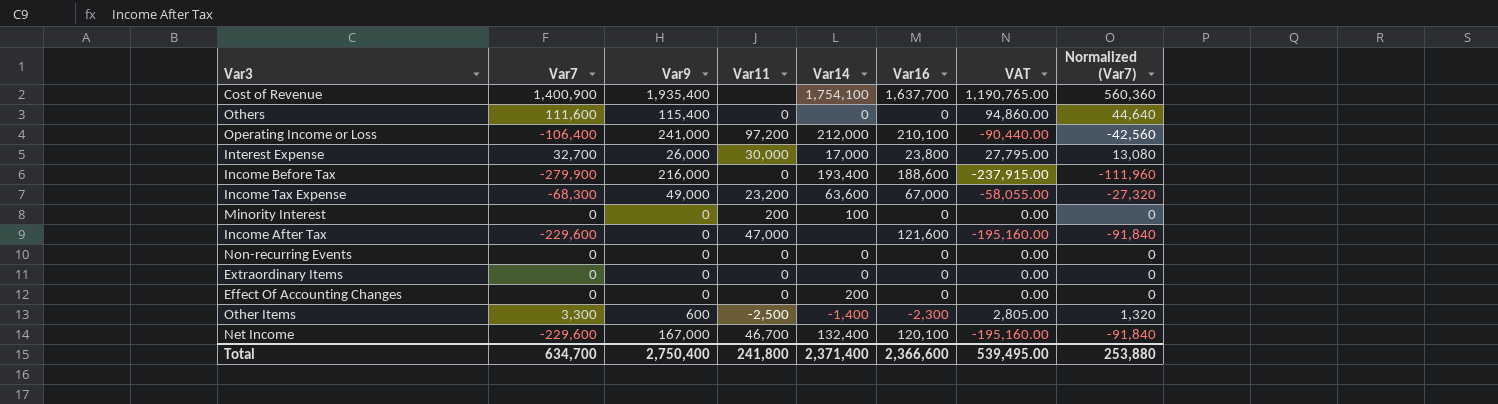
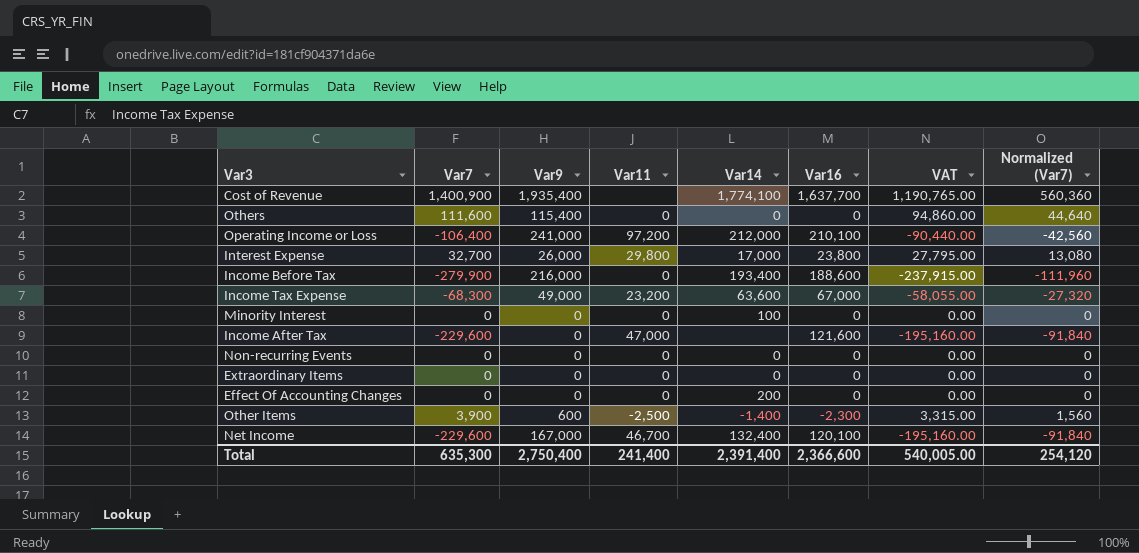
Cost of Revenue | Var14: 1,754,100 -> 1,774,100
Interest Expense | Var11: 30,000 -> 29,800
Minority Interest | Var11: 200 -> 0
Other Items | Var7: 3,300 -> 3,900
Other Items | VAT: 2,805.00 -> 3,315.00
Other Items | Normalized (Var7): 1,320 -> 1,560
Total | Var7: 634,700 -> 635,300
Total | Var11: 241,800 -> 241,400
Total | Var14: 2,371,400 -> 2,391,400
Total | VAT: 539,495.00 -> 540,005.00
Total | Normalized (Var7): 253,880 -> 254,120

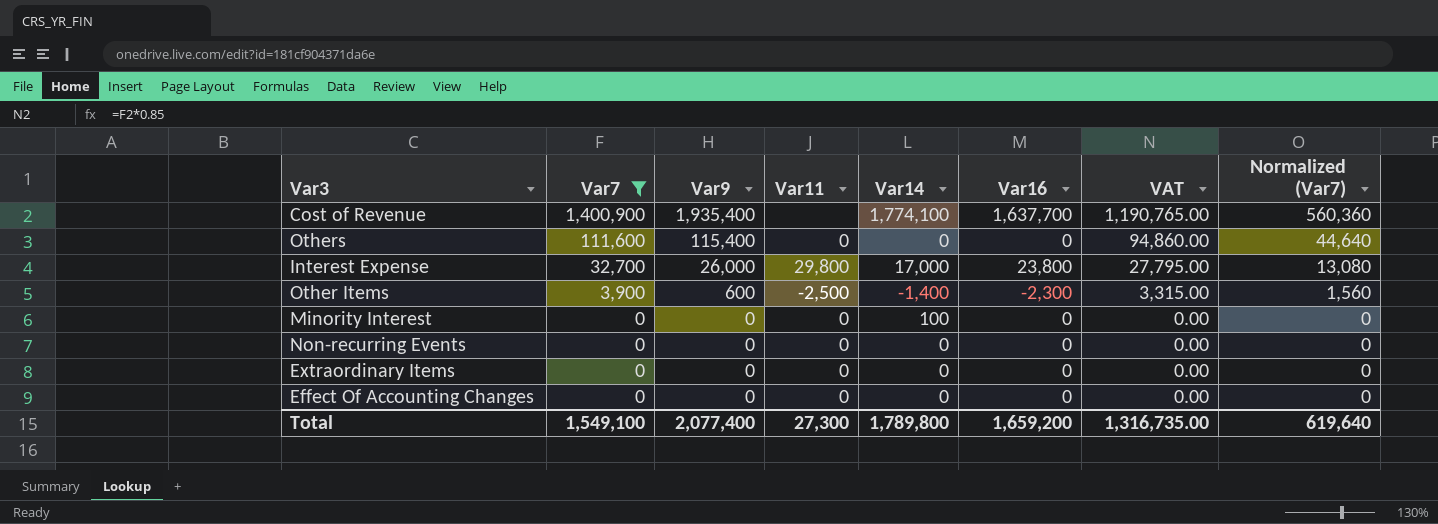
filter: none -> Var7 >= 0
row order: none -> Var7 descending
Effect Of Accounting Changes | Var14: 200 -> 0
Total | Var7: 635,300 -> 1,549,100
Total | Var9: 2,750,400 -> 2,077,400
Total | Var11: 241,400 -> 27,300
Total | Var14: 2,391,400 -> 1,789,800
Total | Var16: 2,366,600 -> 1,659,200
Total | VAT: 540,005.00 -> 1,316,735.00
Total | Normalized (Var7): 254,120 -> 619,640

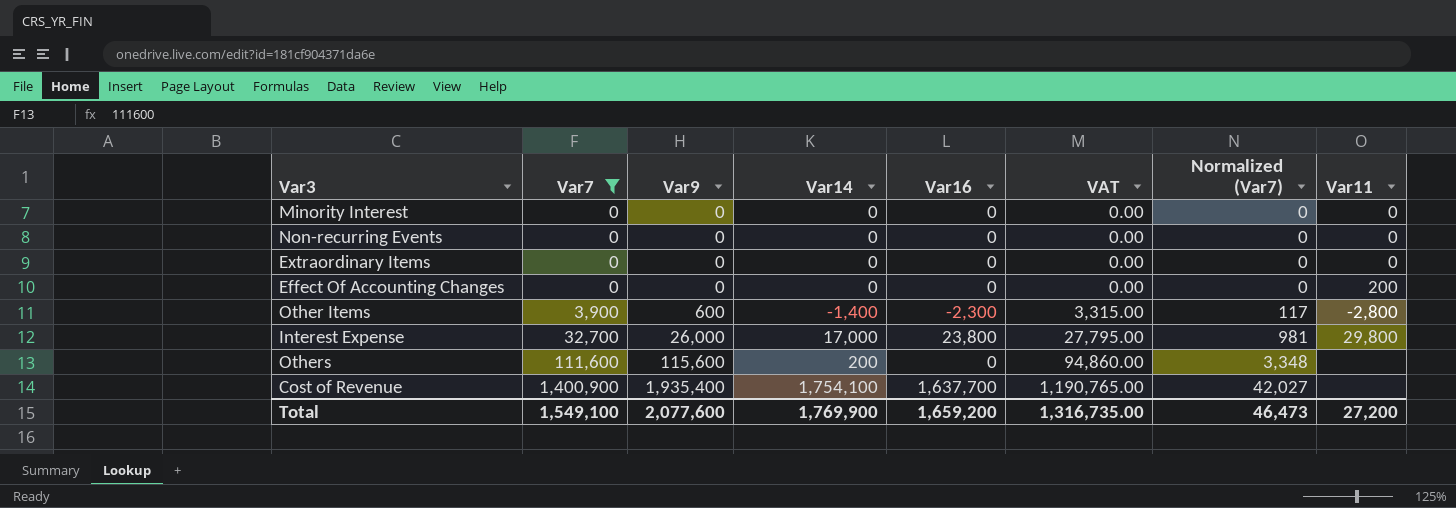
row order: Var7 descending -> Var7 ascending
column Normalized (Var7) | formula: [Var7] * 0.4 -> [Var7] * 0.03
column Var11 | position: 4 -> 8
Minority Interest | Var14: 100 -> 0
Effect Of Accounting Changes | Var11: 0 -> 200
Other Items | Var11: -2,500 -> -2,800
Others | Var9: 115,400 -> 115,600
Others | Var14: 0 -> 200
Others | Var11: 0 -> none
Cost of Revenue | Var14: 1,774,100 -> 1,754,100
Total | Var9: 2,077,400 -> 2,077,600
Total | Var14: 1,789,800 -> 1,769,900
Total | Normalized (Var7): 619,640 -> 46,473
Total | Var11: 27,300 -> 27,200

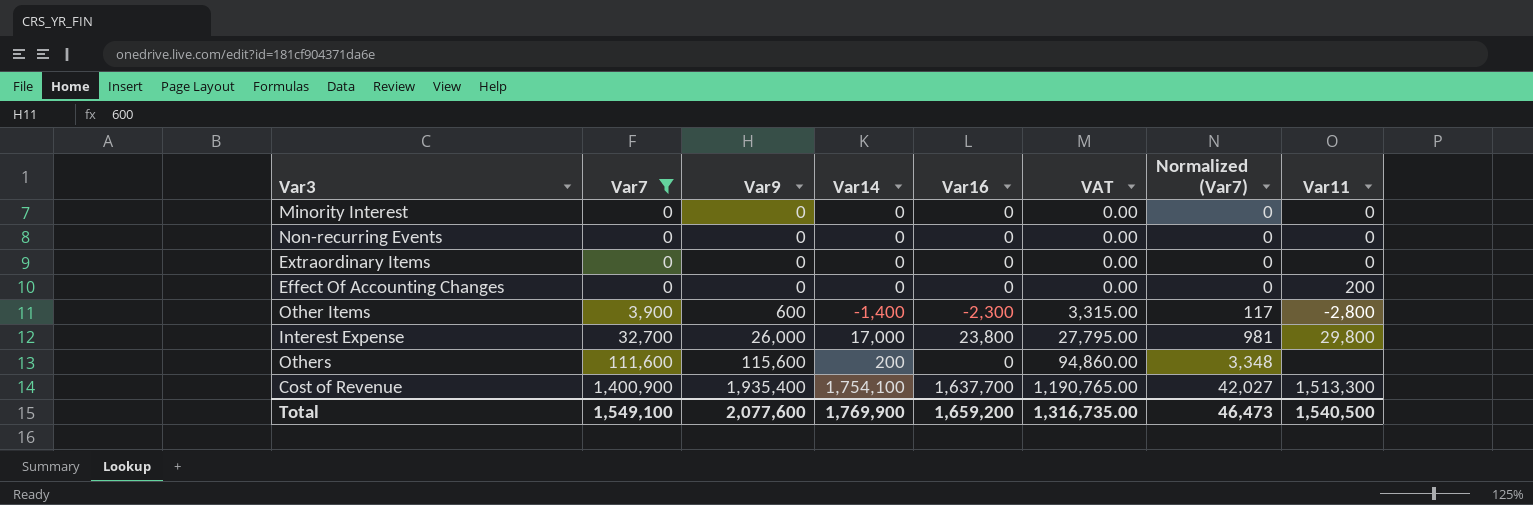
Cost of Revenue | Var11: none -> 1,513,300
Total | Var11: 27,200 -> 1,540,500

